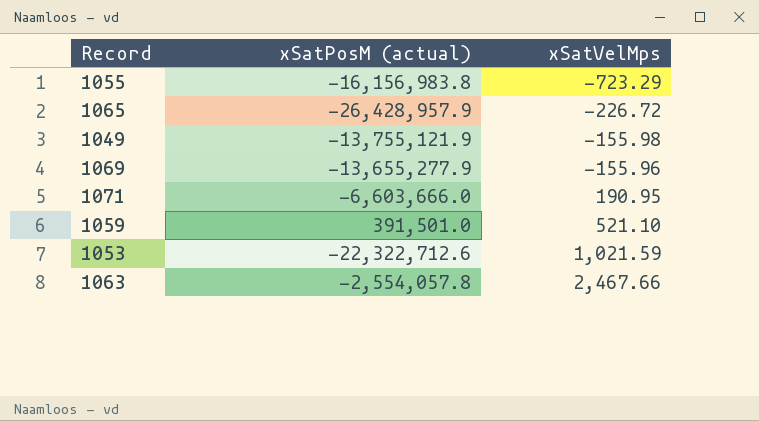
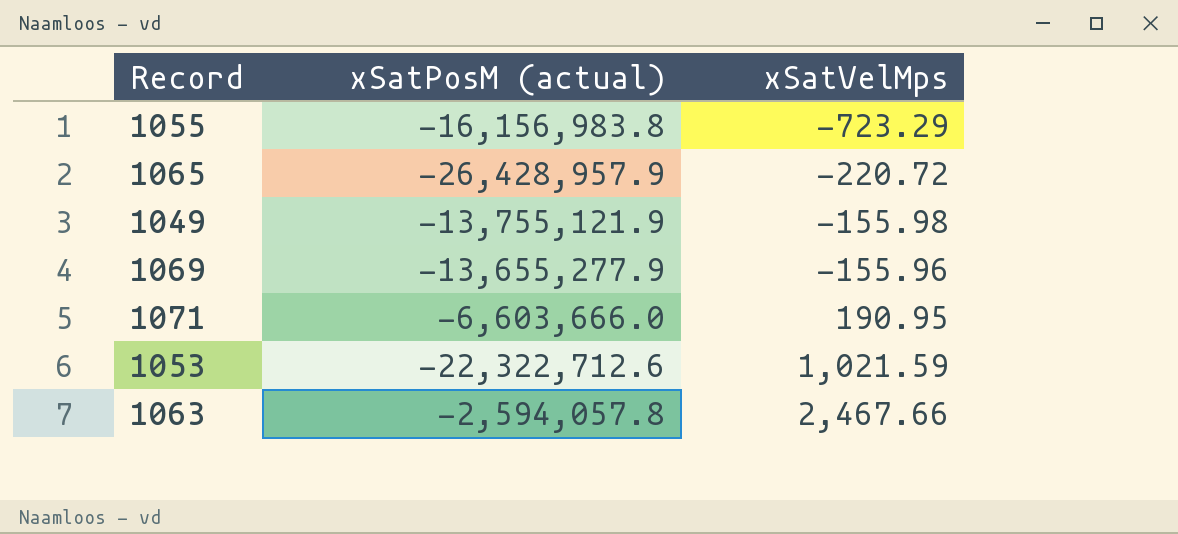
row 1059: 391,501.0 | 521.10 -> none
1065 | xSatVelMps: -226.72 -> -220.72
1063 | xSatPosM (actual): -2,554,057.8 -> -2,594,057.8

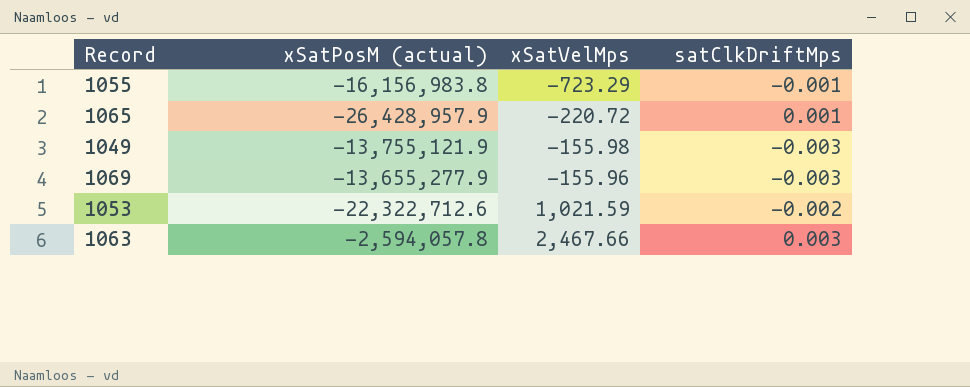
column satClkDriftMps | position: none -> 4
row 1071: -6,603,666.0 | 190.95 -> none

